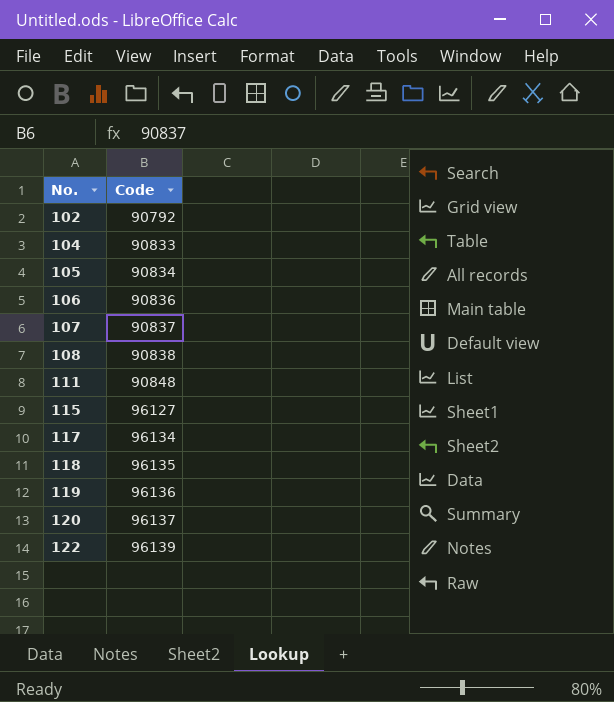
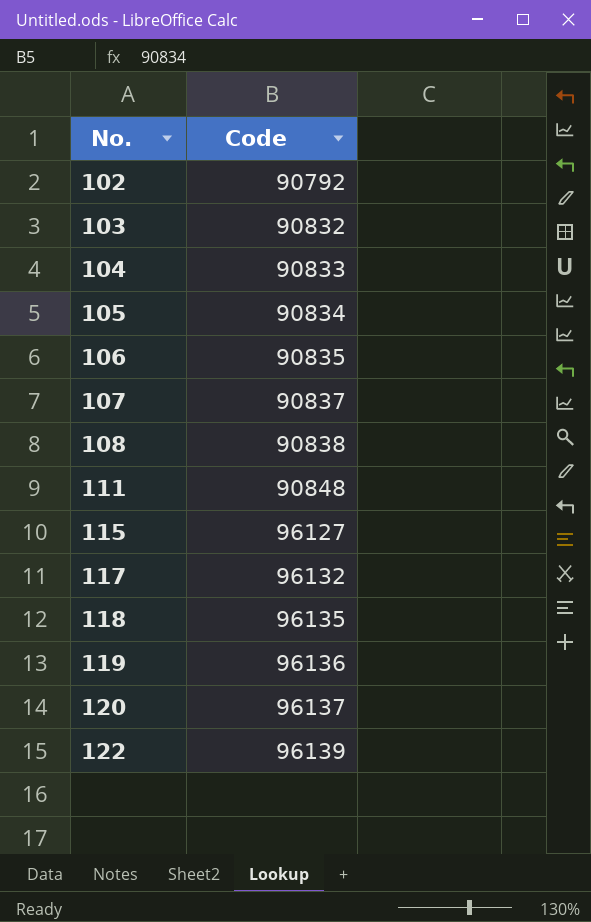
row 103: none -> 90832
106 | Code: 90836 -> 90835
117 | Code: 96134 -> 96132

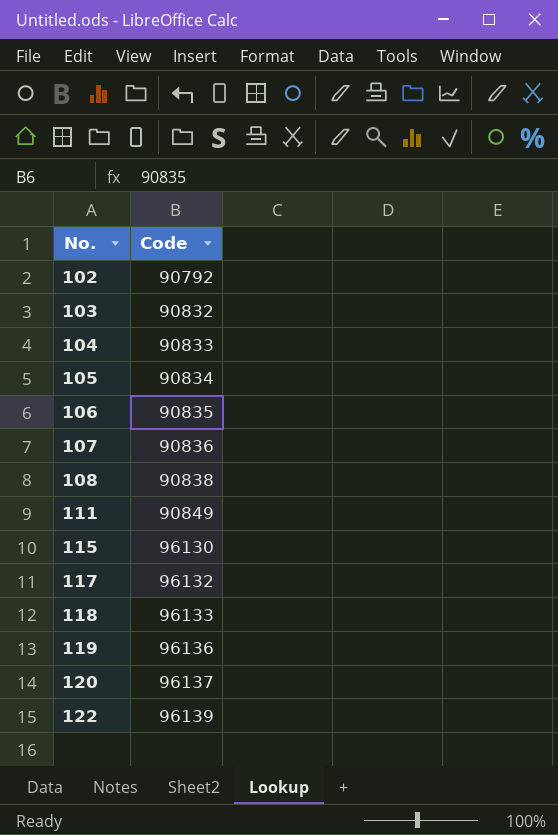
107 | Code: 90837 -> 90836
111 | Code: 90848 -> 90849
115 | Code: 96127 -> 96130
118 | Code: 96135 -> 96133

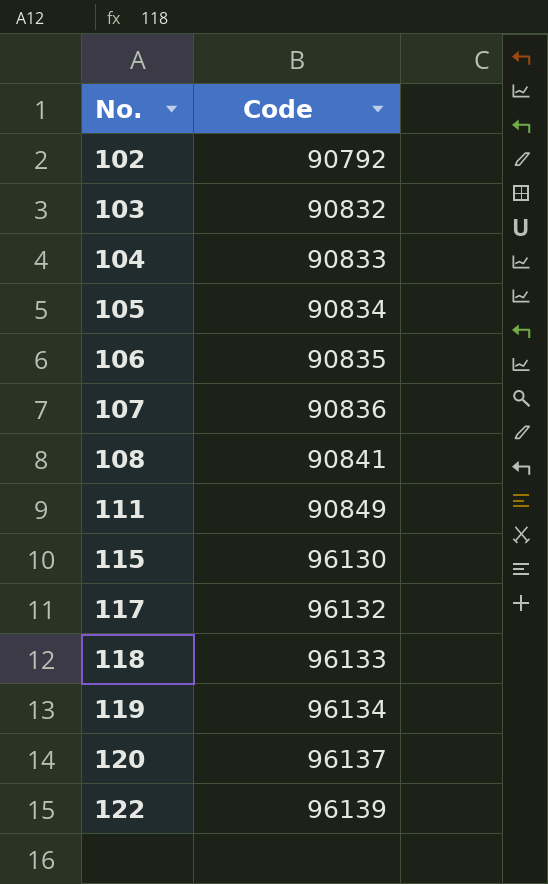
108 | Code: 90838 -> 90841
119 | Code: 96136 -> 96134

